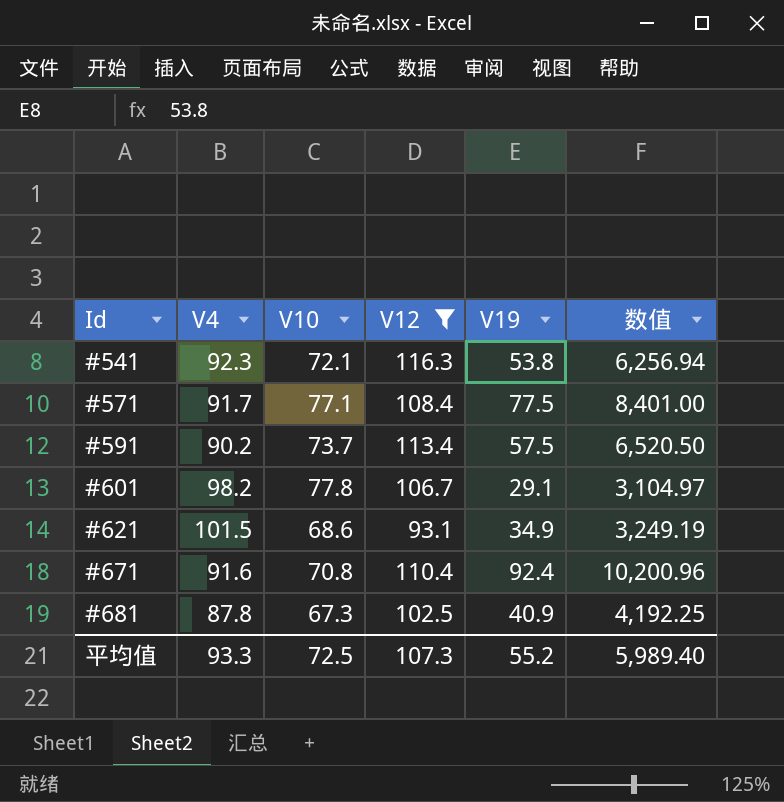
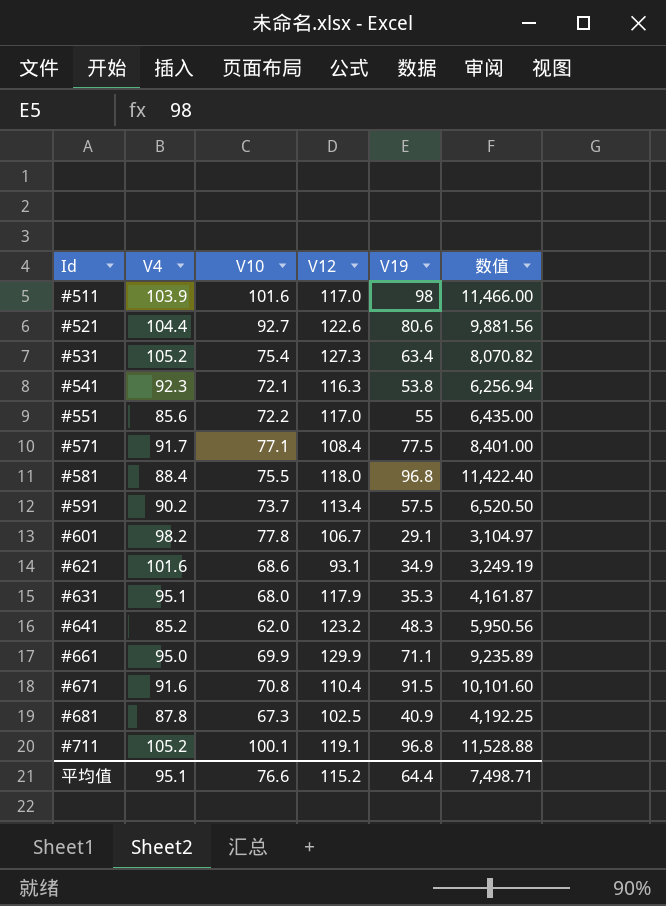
filter: V12 <= 116.3 -> none
#621 | V4: 101.5 -> 101.6
#671 | V19: 92.4 -> 91.5
#671 | 数值: 10,200.96 -> 10,101.60
平均值 | V4: 93.3 -> 95.1
平均值 | V10: 72.5 -> 76.6
平均值 | V12: 107.3 -> 115.2
平均值 | V19: 55.2 -> 64.4
平均值 | 数值: 5,989.40 -> 7,498.71

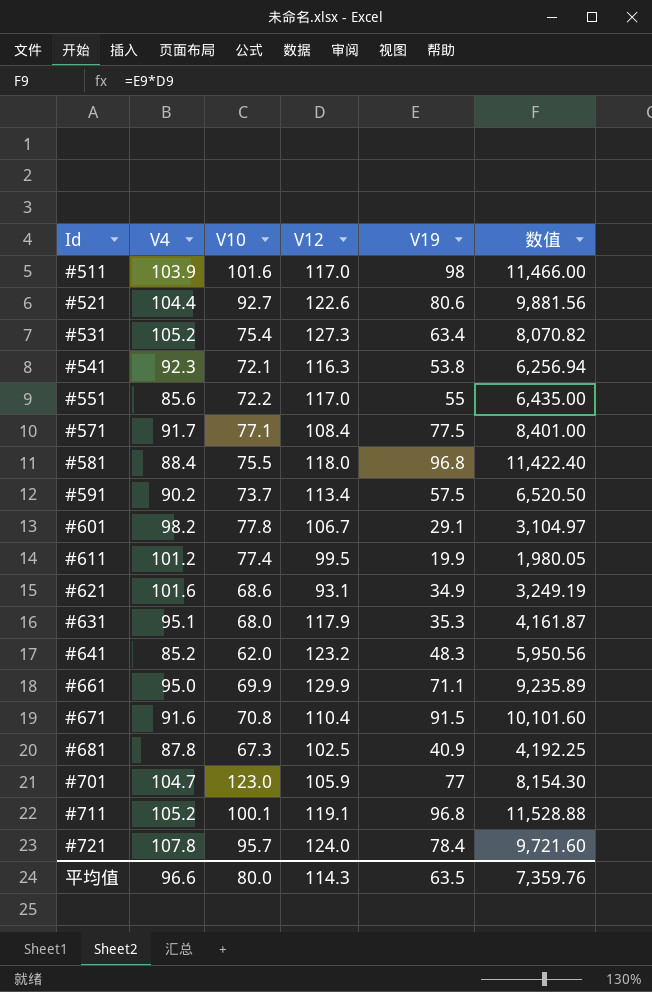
row #611: none -> 101.2 | 77.4 | 99.5 | 19.9 | 1,980.05
row #701: none -> 104.7 | 123.0 | 105.9 | 77 | 8,154.30
row #721: none -> 107.8 | 95.7 | 124.0 | 78.4 | 9,721.60
平均值 | V4: 95.1 -> 96.6
平均值 | V10: 76.6 -> 80.0
平均值 | V12: 115.2 -> 114.3
平均值 | V19: 64.4 -> 63.5
平均值 | 数值: 7,498.71 -> 7,359.76

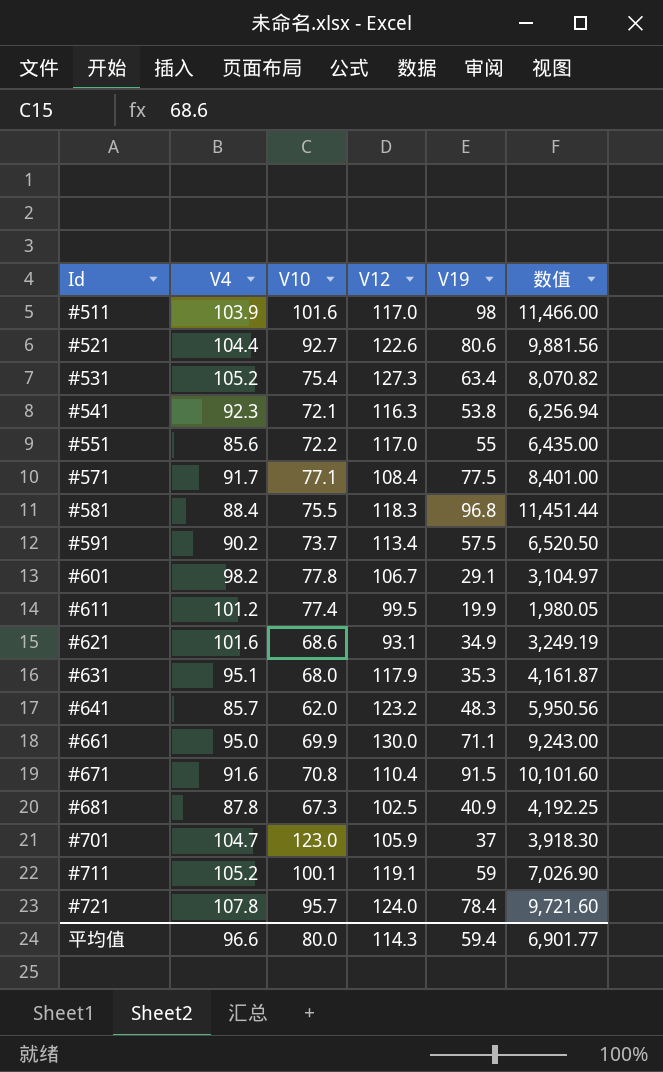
#581 | V12: 118.0 -> 118.3
#581 | 数值: 11,422.40 -> 11,451.44
#641 | V4: 85.2 -> 85.7
#661 | V12: 129.9 -> 130.0
#661 | 数值: 9,235.89 -> 9,243.00
#701 | V19: 77 -> 37
#701 | 数值: 8,154.30 -> 3,918.30
#711 | V19: 96.8 -> 59
#711 | 数值: 11,528.88 -> 7,026.90
平均值 | V19: 63.5 -> 59.4
平均值 | 数值: 7,359.76 -> 6,901.77

